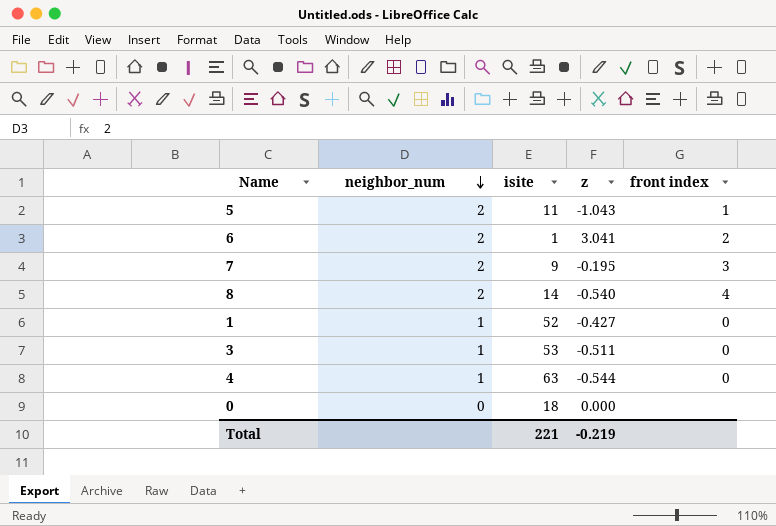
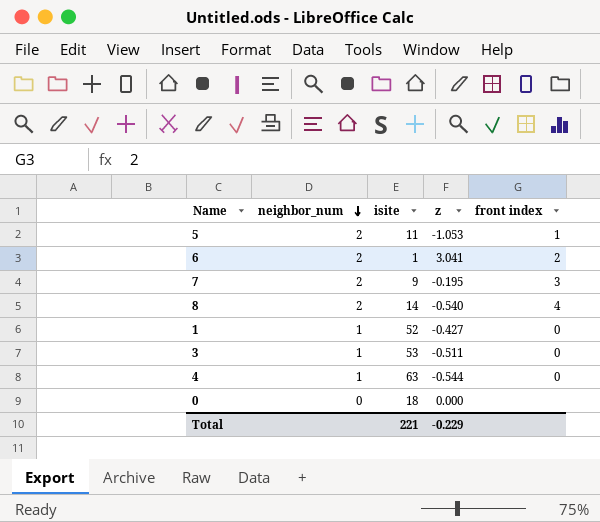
5 | z: -1.043 -> -1.053
Total | z: -0.219 -> -0.229

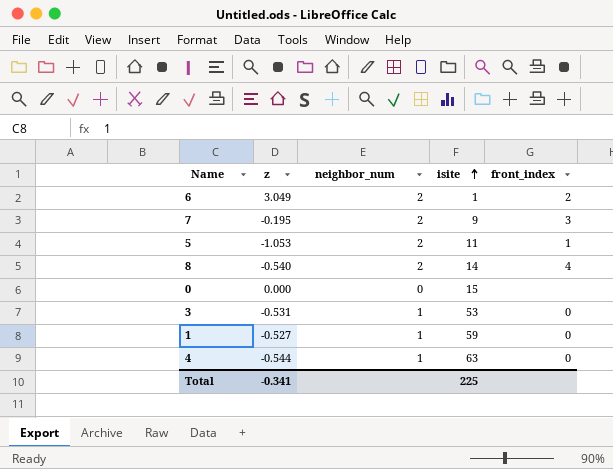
row order: neighbor_num descending -> isite ascending
column z | position: 4 -> 2
column name: front index -> front_index
6 | z: 3.041 -> 3.049
0 | isite: 18 -> 15
3 | z: -0.511 -> -0.531
1 | z: -0.427 -> -0.527
1 | isite: 52 -> 59
Total | z: -0.229 -> -0.341
Total | isite: 221 -> 225

